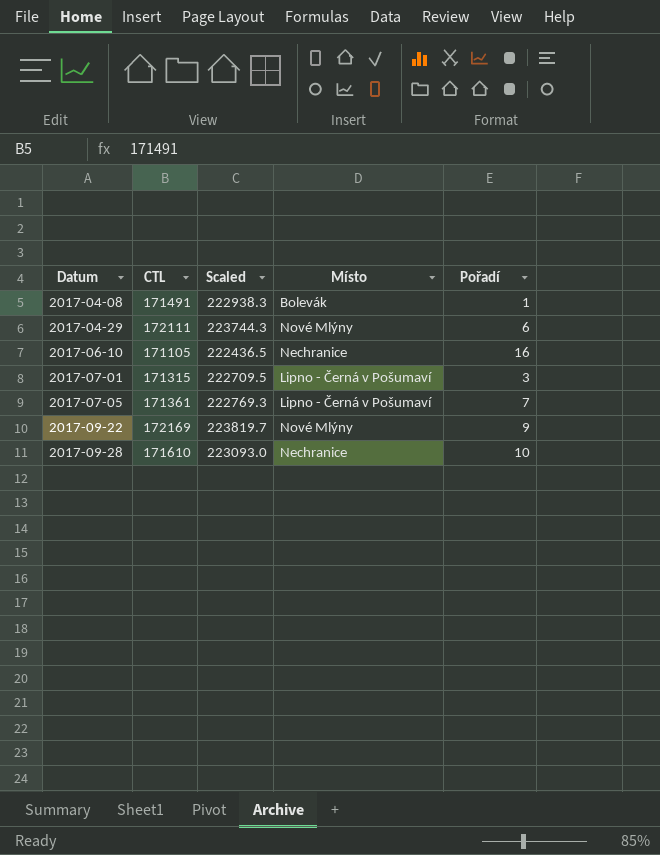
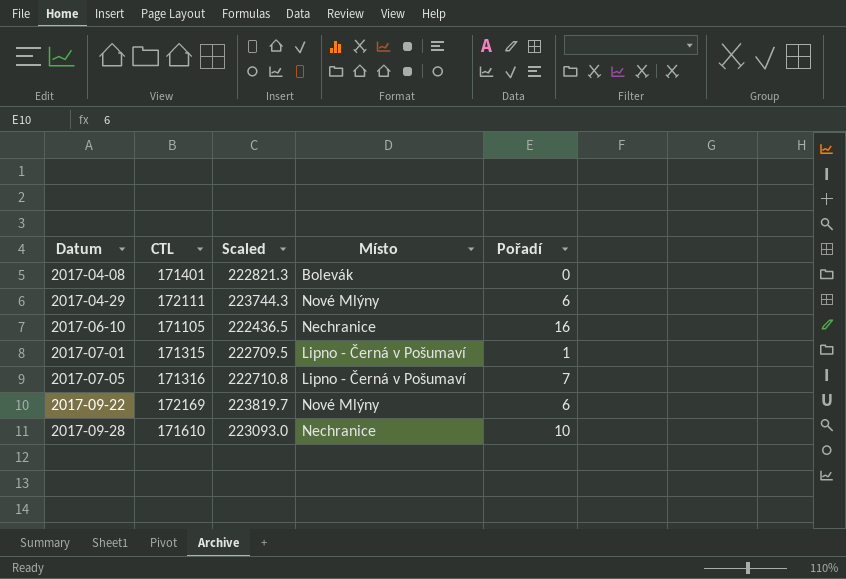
2017-04-08 | CTL: 171491 -> 171401
2017-04-08 | Scaled: 222938.3 -> 222821.3
2017-04-08 | Pořadí: 1 -> 0
2017-07-01 | Pořadí: 3 -> 1
2017-07-05 | CTL: 171361 -> 171316
2017-07-05 | Scaled: 222769.3 -> 222710.8
2017-09-22 | Pořadí: 9 -> 6

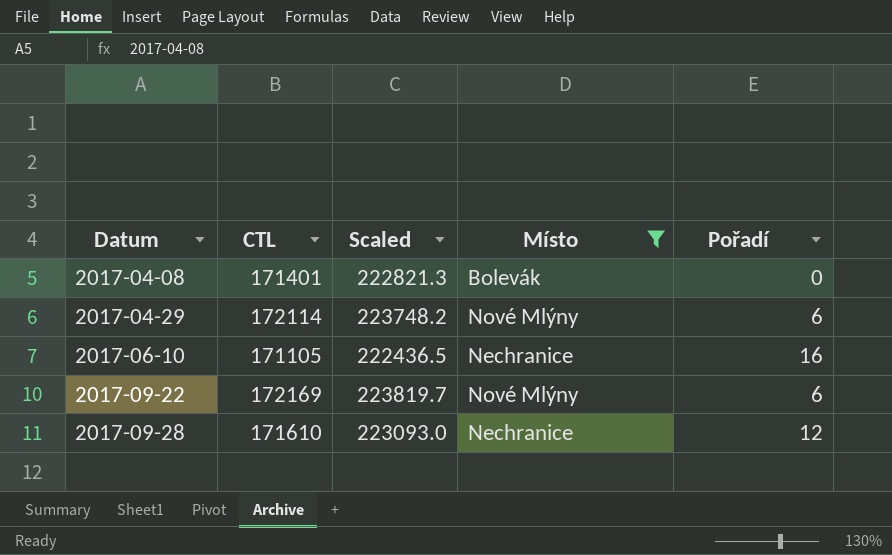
filter: none -> Místo != Lipno - Černá v Pošumaví
2017-04-29 | CTL: 172111 -> 172114
2017-04-29 | Scaled: 223744.3 -> 223748.2
2017-09-28 | Pořadí: 10 -> 12

